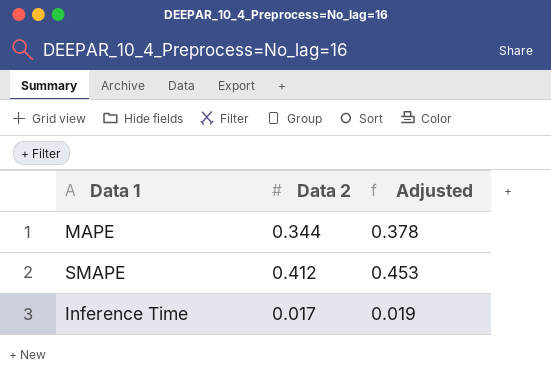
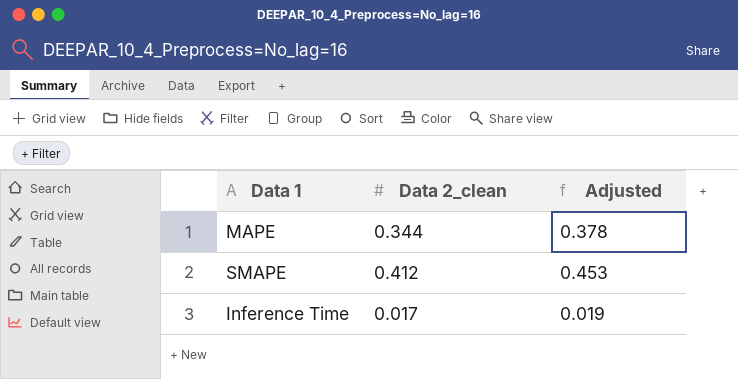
column name: Data 2 -> Data 2_clean

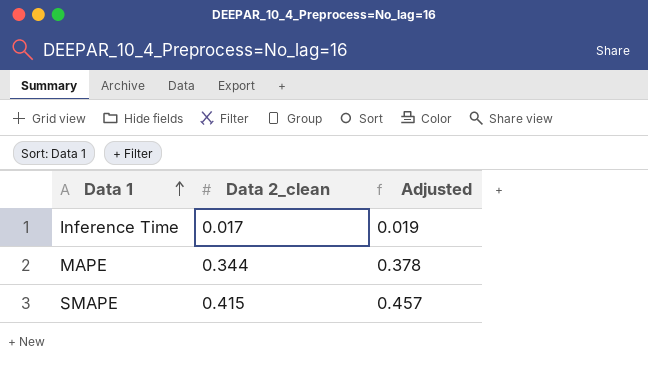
row order: none -> Data 1 ascending
SMAPE | Data 2_clean: 0.412 -> 0.415
SMAPE | Adjusted: 0.453 -> 0.457

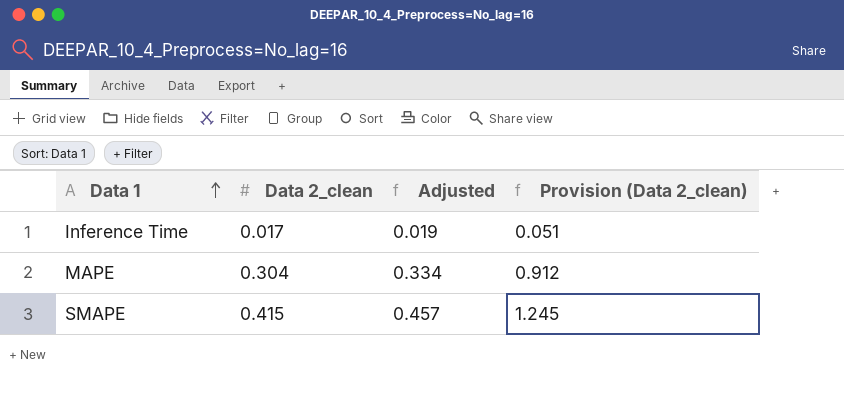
column Provision (Data 2_clean) | formula: none -> [Data 2_clean] * 3
MAPE | Data 2_clean: 0.344 -> 0.304
MAPE | Adjusted: 0.378 -> 0.334

